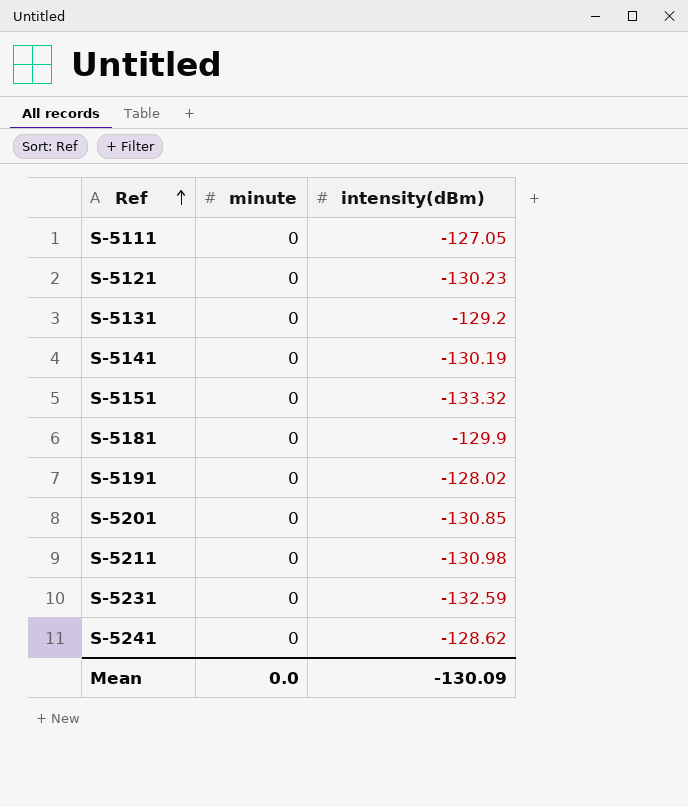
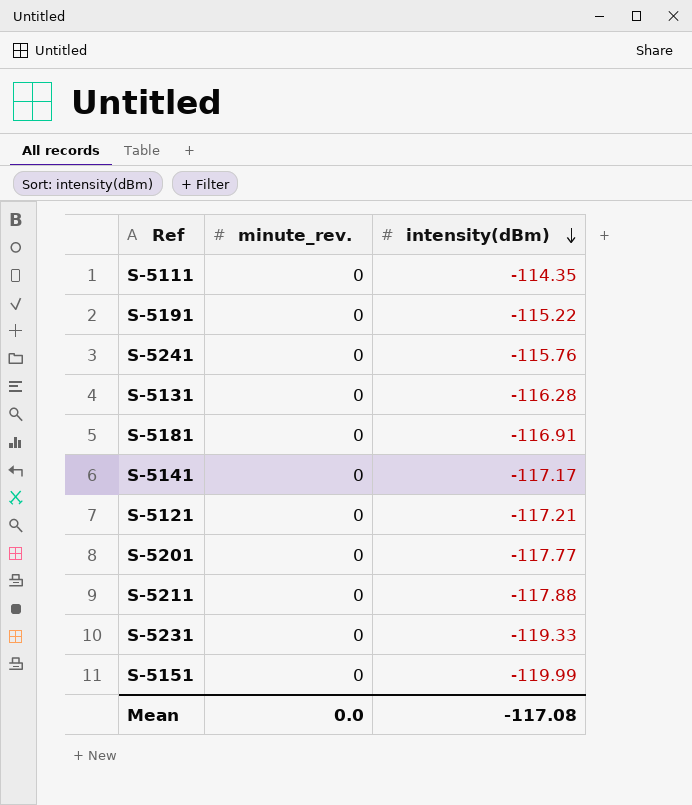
row order: Ref ascending -> intensity(dBm) descending
column name: minute -> minute_rev.
S-5111 | intensity(dBm): -127.05 -> -114.35
S-5191 | intensity(dBm): -128.02 -> -115.22
S-5241 | intensity(dBm): -128.62 -> -115.76
S-5131 | intensity(dBm): -129.2 -> -116.28
S-5181 | intensity(dBm): -129.9 -> -116.91
S-5141 | intensity(dBm): -130.19 -> -117.17
S-5121 | intensity(dBm): -130.23 -> -117.21
S-5201 | intensity(dBm): -130.85 -> -117.77
S-5211 | intensity(dBm): -130.98 -> -117.88
S-5231 | intensity(dBm): -132.59 -> -119.33
S-5151 | intensity(dBm): -133.32 -> -119.99
Mean | intensity(dBm): -130.09 -> -117.08

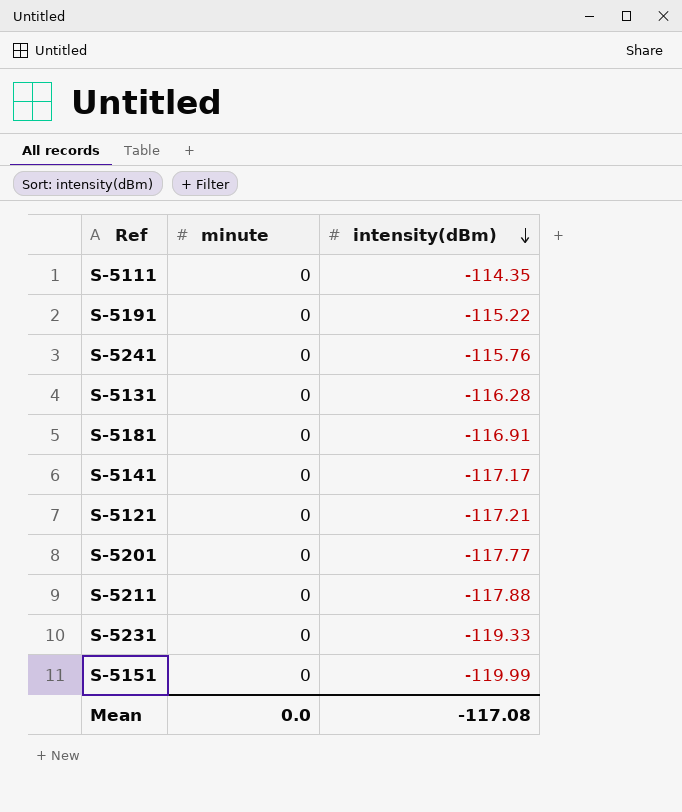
column name: minute_rev. -> minute

